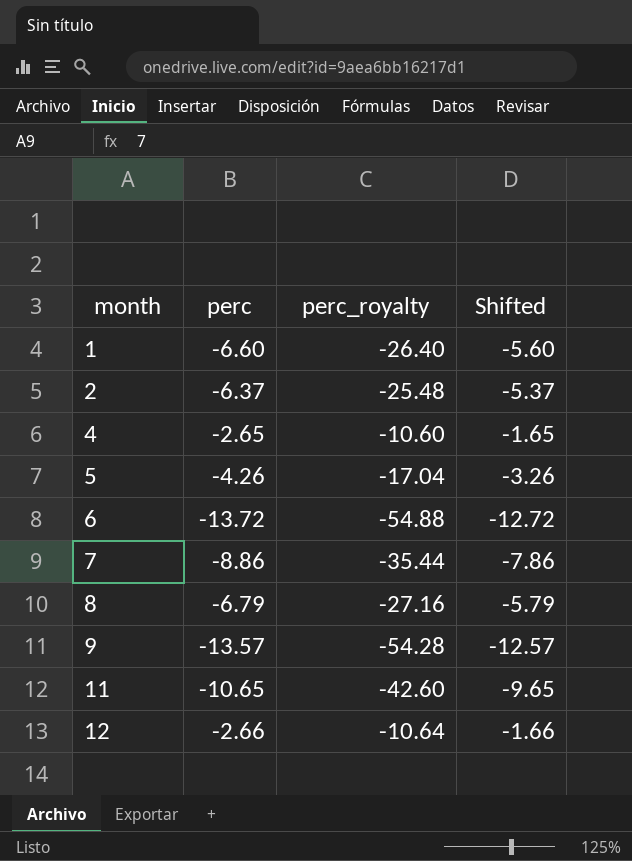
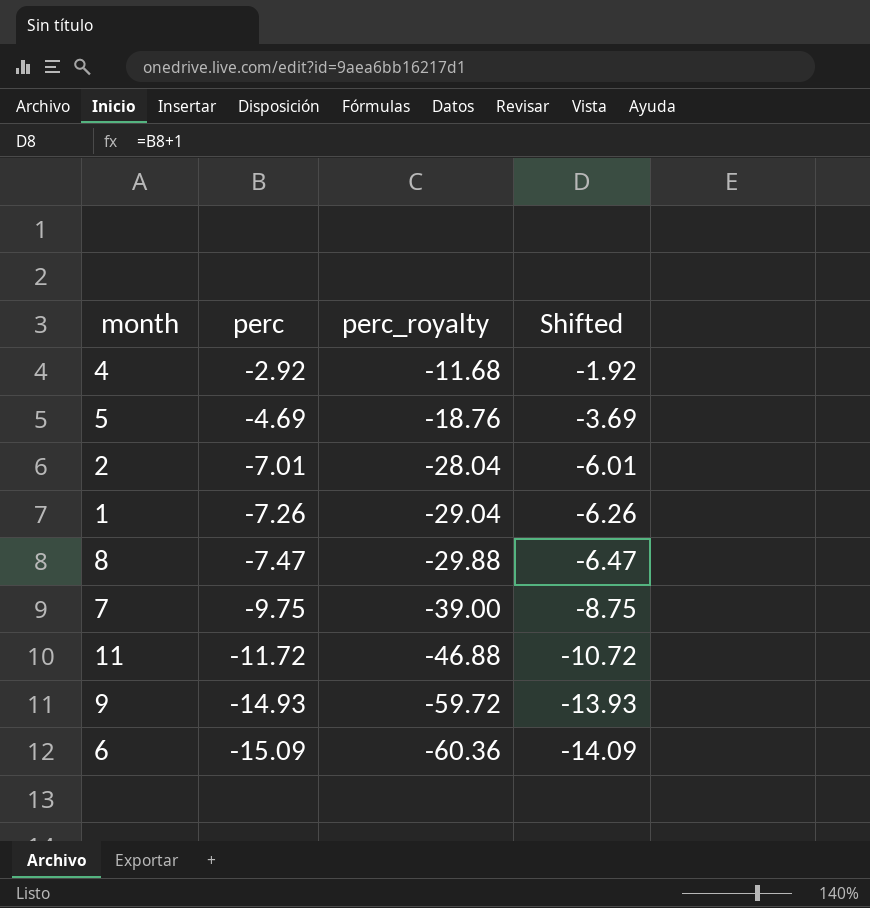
row order: month ascending -> perc descending
row 12: -2.66 | -10.64 | -1.66 -> none
4 | perc: -2.65 -> -2.92
4 | perc_royalty: -10.60 -> -11.68
4 | Shifted: -1.65 -> -1.92
5 | perc: -4.26 -> -4.69
5 | perc_royalty: -17.04 -> -18.76
5 | Shifted: -3.26 -> -3.69
2 | perc: -6.37 -> -7.01
2 | perc_royalty: -25.48 -> -28.04
2 | Shifted: -5.37 -> -6.01
1 | perc: -6.60 -> -7.26
1 | perc_royalty: -26.40 -> -29.04
1 | Shifted: -5.60 -> -6.26
8 | perc: -6.79 -> -7.47
8 | perc_royalty: -27.16 -> -29.88
8 | Shifted: -5.79 -> -6.47
7 | perc: -8.86 -> -9.75
7 | perc_royalty: -35.44 -> -39.00
7 | Shifted: -7.86 -> -8.75
11 | perc: -10.65 -> -11.72
11 | perc_royalty: -42.60 -> -46.88
11 | Shifted: -9.65 -> -10.72
9 | perc: -13.57 -> -14.93
9 | perc_royalty: -54.28 -> -59.72
9 | Shifted: -12.57 -> -13.93
6 | perc: -13.72 -> -15.09
6 | perc_royalty: -54.88 -> -60.36
6 | Shifted: -12.72 -> -14.09

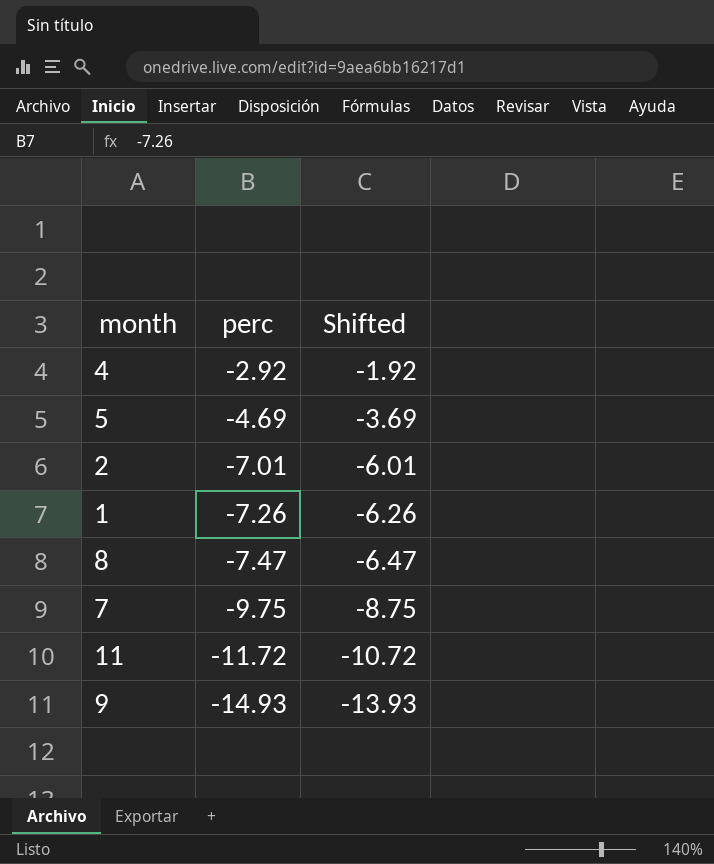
column perc_royalty | formula: [perc] * 4 -> none
row 6: -15.09 | -60.36 | -14.09 -> none

